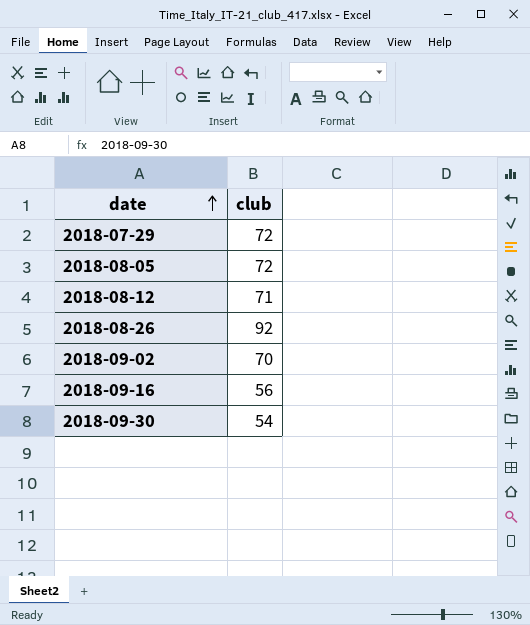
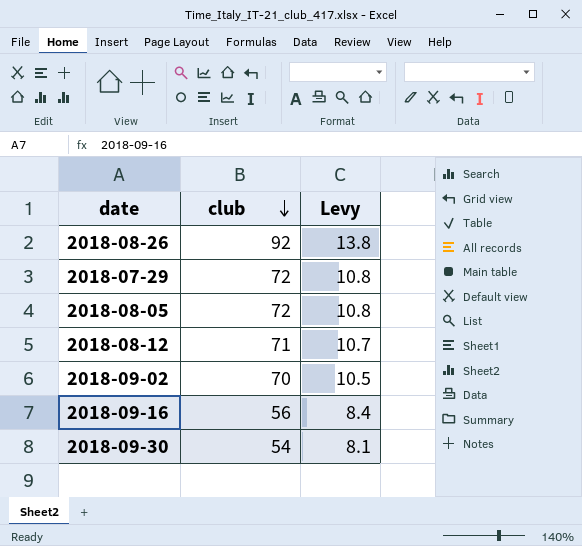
row order: date ascending -> club descending
column Levy | formula: none -> [club] * 0.15

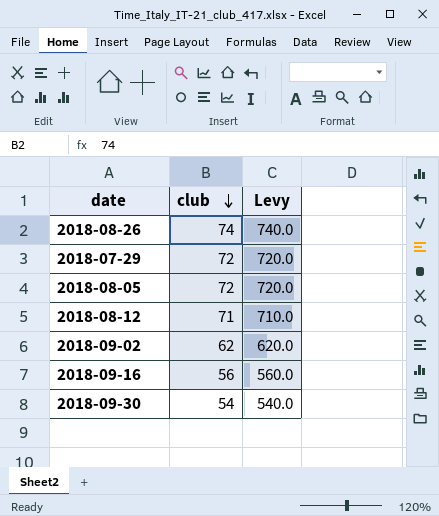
column Levy | formula: [club] * 0.15 -> [club] * 10
2018-08-26 | club: 92 -> 74
2018-09-02 | club: 70 -> 62

